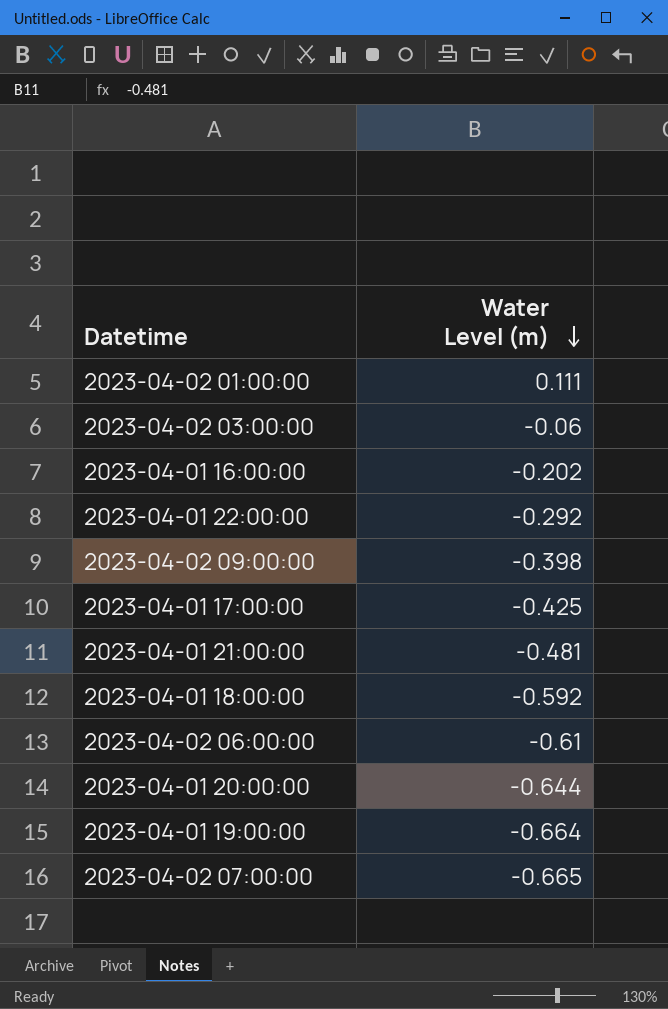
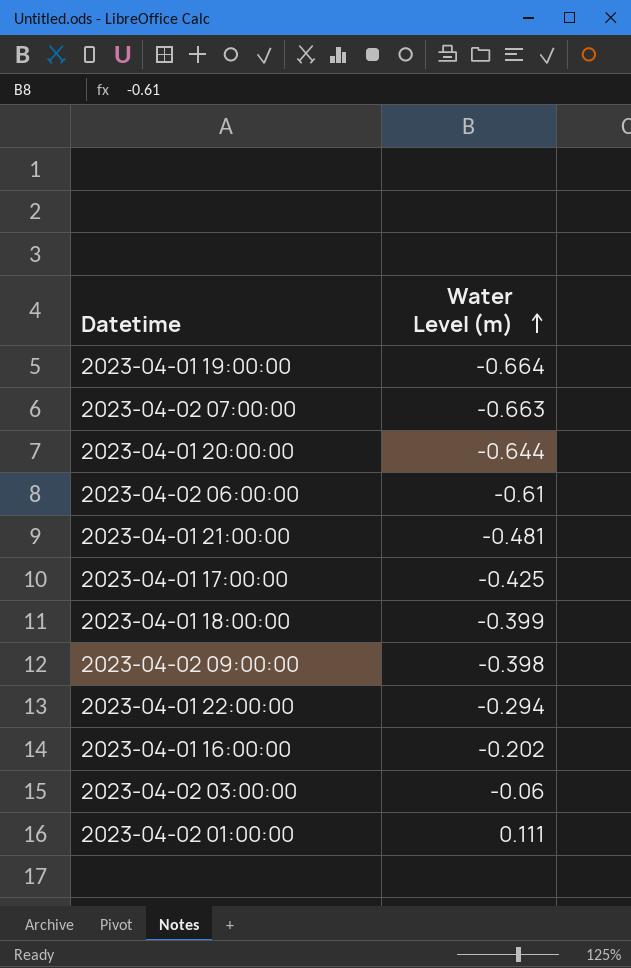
row order: Water Level (m) descending -> Water Level (m) ascending
2023-04-02 07:00:00 | Water Level (m): -0.665 -> -0.663
2023-04-01 18:00:00 | Water Level (m): -0.592 -> -0.399
2023-04-01 22:00:00 | Water Level (m): -0.292 -> -0.294

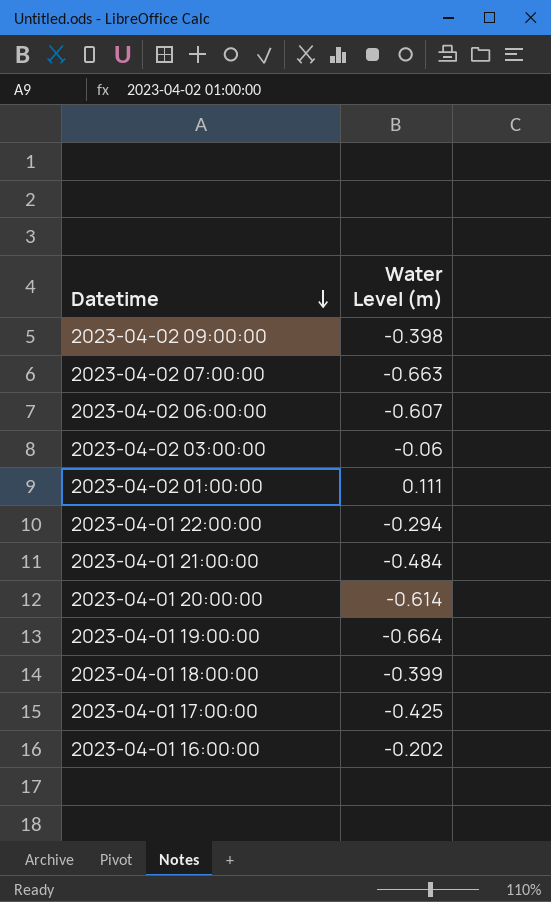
row order: Water Level (m) ascending -> Datetime descending
2023-04-02 06:00:00 | Water Level (m): -0.61 -> -0.607
2023-04-01 21:00:00 | Water Level (m): -0.481 -> -0.484
2023-04-01 20:00:00 | Water Level (m): -0.644 -> -0.614

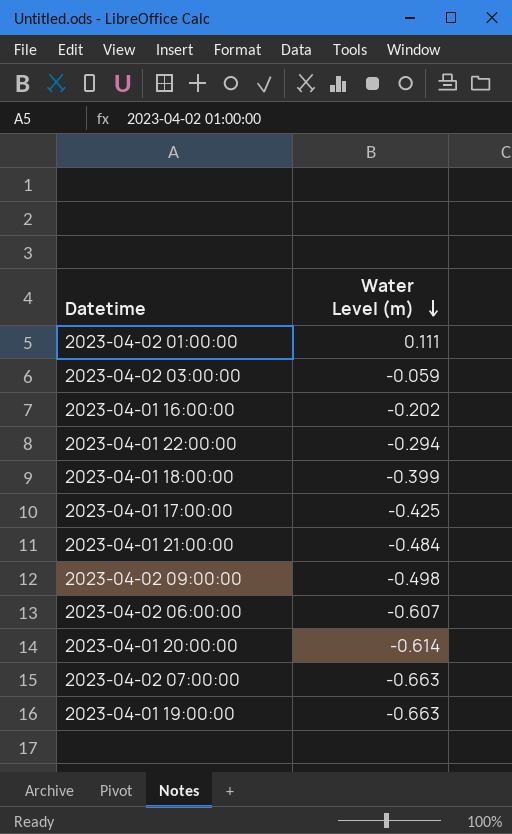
row order: Datetime descending -> Water Level (m) descending
2023-04-02 03:00:00 | Water Level (m): -0.06 -> -0.059
2023-04-02 09:00:00 | Water Level (m): -0.398 -> -0.498
2023-04-01 19:00:00 | Water Level (m): -0.664 -> -0.663

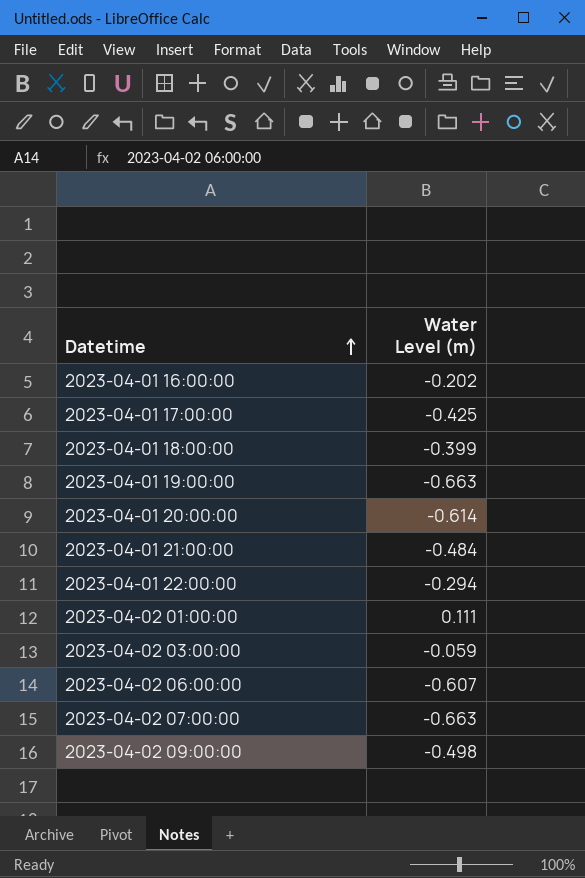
row order: Water Level (m) descending -> Datetime ascending

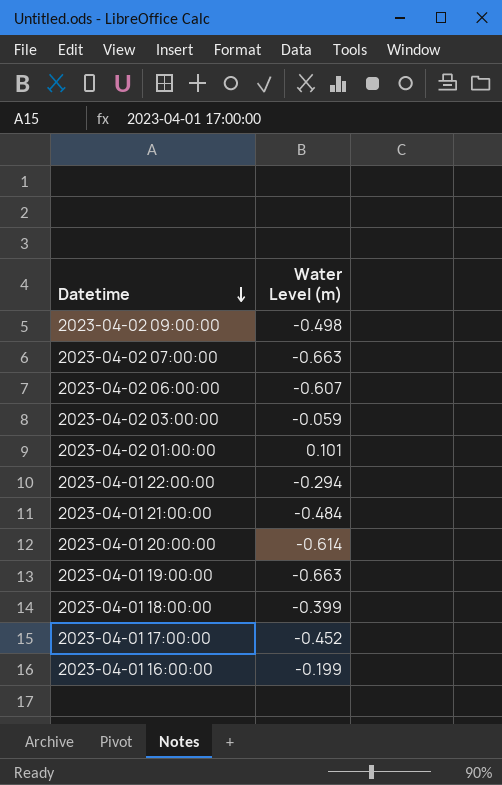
row order: Datetime ascending -> Datetime descending
2023-04-02 01:00:00 | Water Level (m): 0.111 -> 0.101
2023-04-01 17:00:00 | Water Level (m): -0.425 -> -0.452
2023-04-01 16:00:00 | Water Level (m): -0.202 -> -0.199

